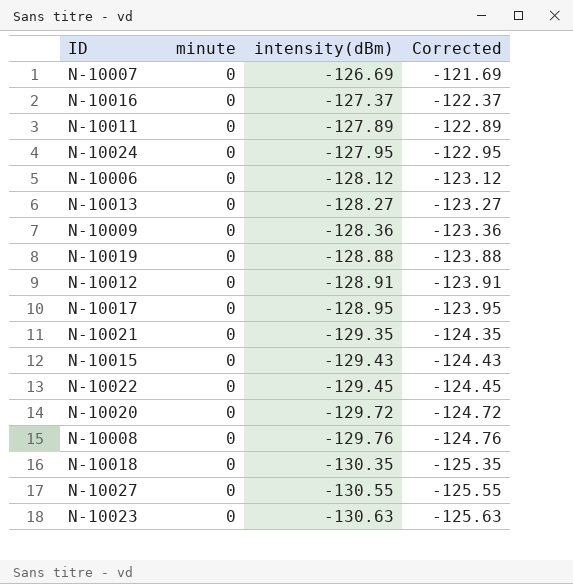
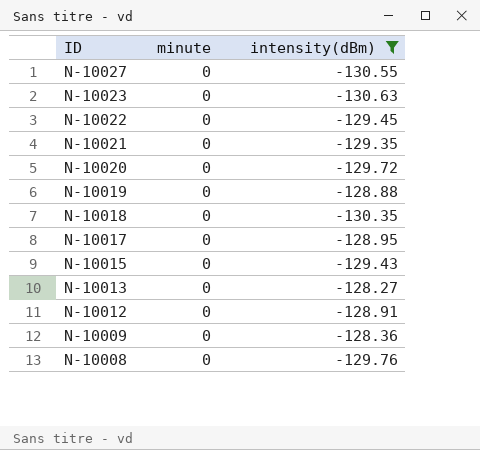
filter: none -> intensity(dBm) <= -128.27
row order: intensity(dBm) descending -> ID descending
column Corrected | formula: [intensity(dBm)] + 5 -> none

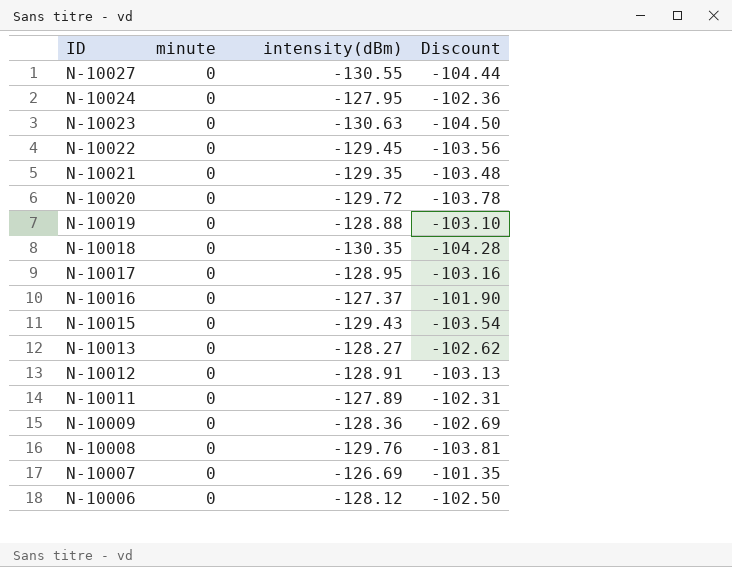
filter: intensity(dBm) <= -128.27 -> none
column Discount | formula: none -> [intensity(dBm)] * 0.8

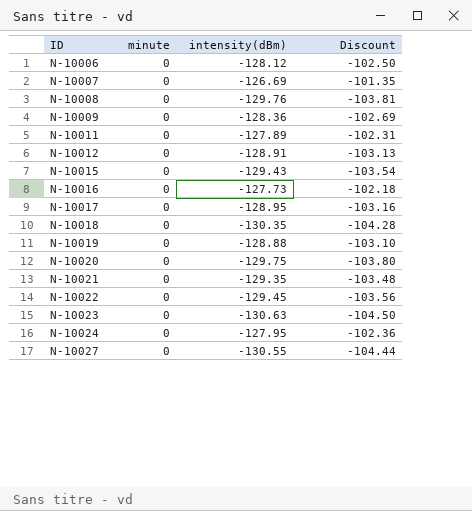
row order: ID descending -> ID ascending
row N-10013: 0 | -128.27 | -102.62 -> none
N-10016 | intensity(dBm): -127.37 -> -127.73
N-10016 | Discount: -101.90 -> -102.18
N-10020 | intensity(dBm): -129.72 -> -129.75
N-10020 | Discount: -103.78 -> -103.80

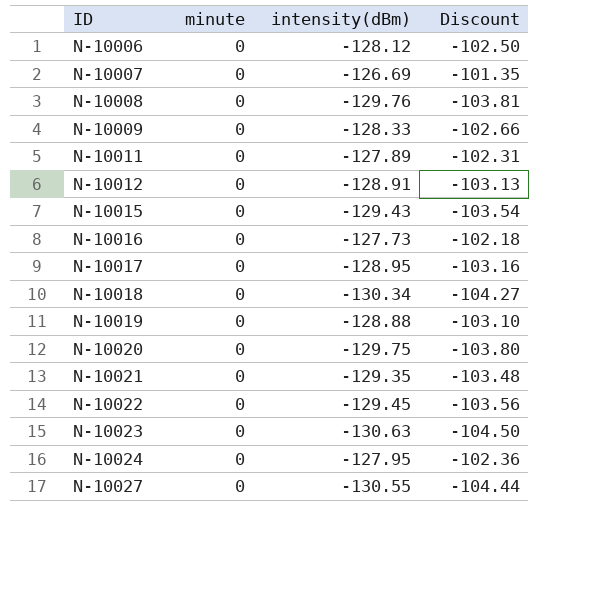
N-10009 | intensity(dBm): -128.36 -> -128.33
N-10009 | Discount: -102.69 -> -102.66
N-10018 | intensity(dBm): -130.35 -> -130.34
N-10018 | Discount: -104.28 -> -104.27

